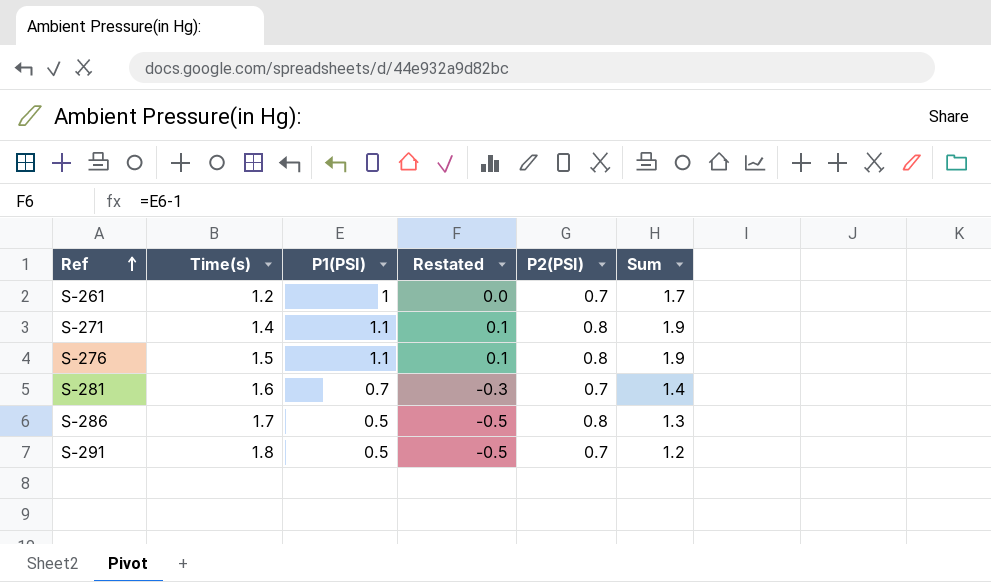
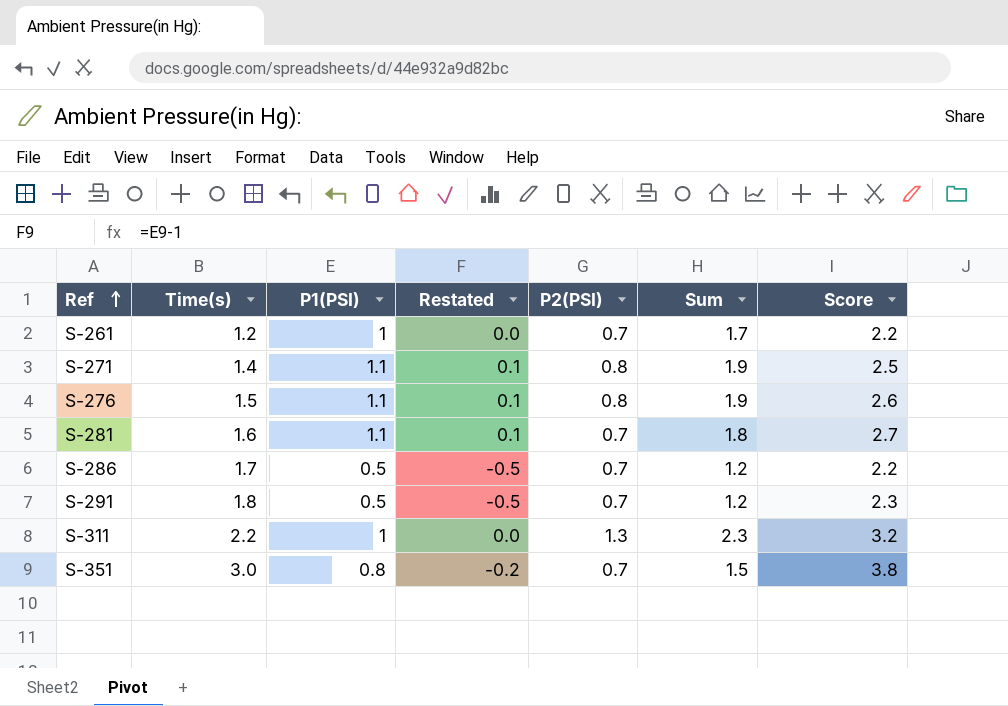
column Score | formula: none -> [Time(s)] + [P1(PSI)]
S-281 | P1(PSI): 0.7 -> 1.1
S-281 | Restated: -0.3 -> 0.1
S-281 | Sum: 1.4 -> 1.8
S-286 | P2(PSI): 0.8 -> 0.7
S-286 | Sum: 1.3 -> 1.2
row S-311: none -> 2.2 | 1 | 0.0 | 1.3 | 2.3 | 3.2
row S-351: none -> 3.0 | 0.8 | -0.2 | 0.7 | 1.5 | 3.8

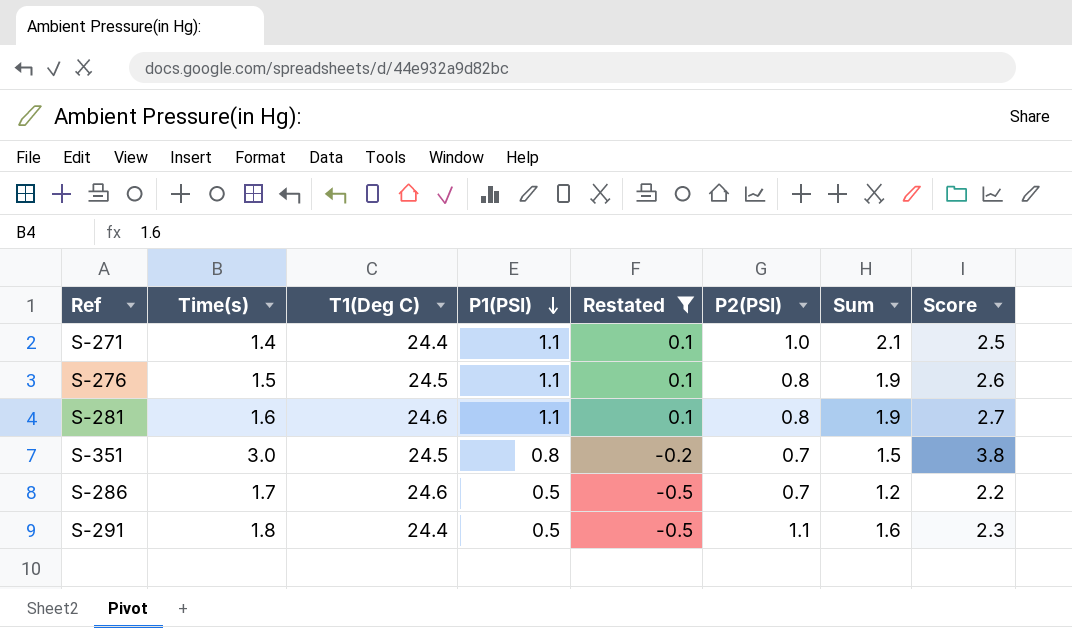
filter: none -> Restated != 0.0
row order: Ref ascending -> P1(PSI) descending
column T1(Deg C) | position: none -> 3
S-271 | P2(PSI): 0.8 -> 1.0
S-271 | Sum: 1.9 -> 2.1
S-281 | P2(PSI): 0.7 -> 0.8
S-281 | Sum: 1.8 -> 1.9
S-291 | P2(PSI): 0.7 -> 1.1
S-291 | Sum: 1.2 -> 1.6

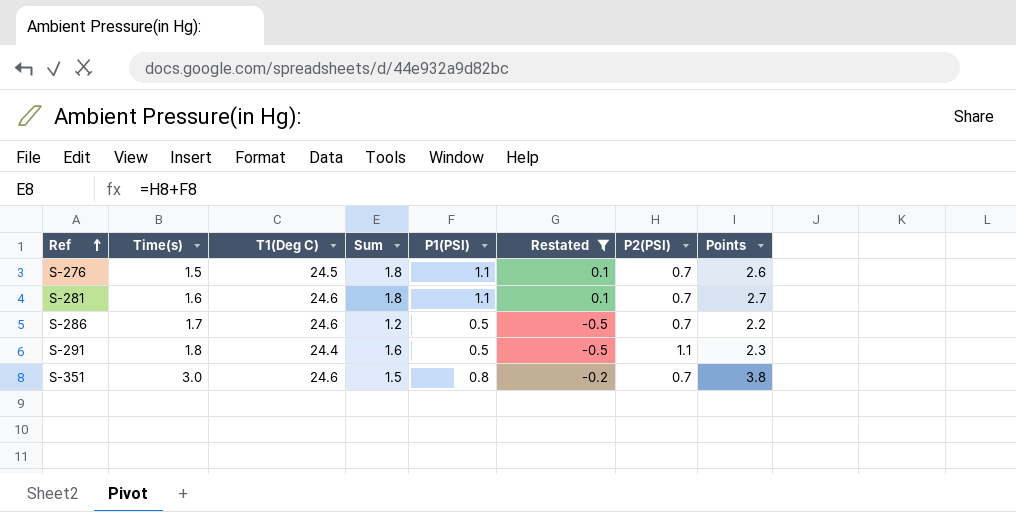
row order: P1(PSI) descending -> Ref ascending
column Sum | position: 7 -> 4
column name: Score -> Points
row S-271: 1.4 | 24.4 | 1.1 | 0.1 | 1.0 | 2.1 | 2.5 -> none
S-276 | Sum: 1.9 -> 1.8
S-276 | P2(PSI): 0.8 -> 0.7
S-281 | Sum: 1.9 -> 1.8
S-281 | P2(PSI): 0.8 -> 0.7
S-351 | T1(Deg C): 24.5 -> 24.6

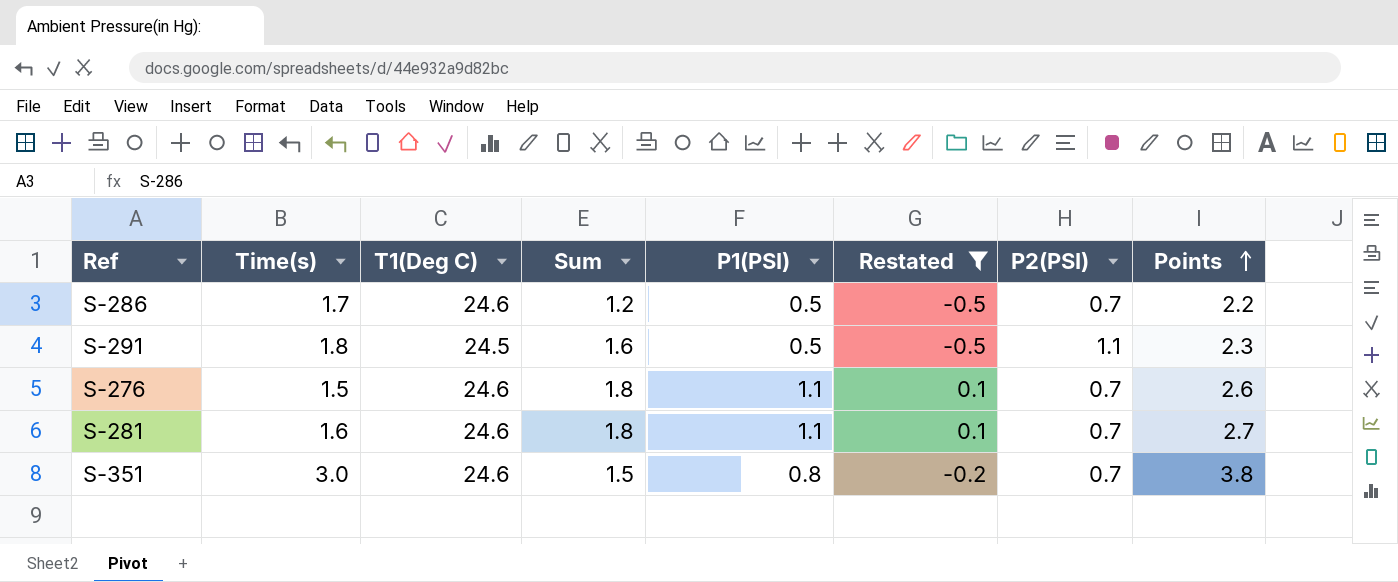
row order: Ref ascending -> Points ascending
S-291 | T1(Deg C): 24.4 -> 24.5
S-276 | T1(Deg C): 24.5 -> 24.6

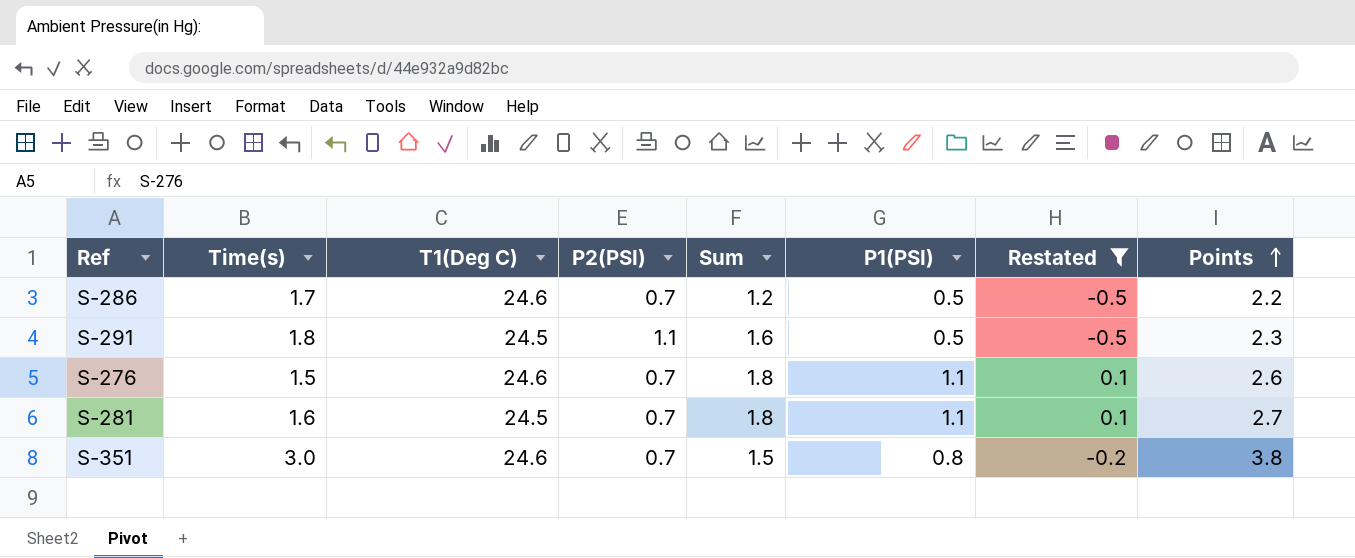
column P2(PSI) | position: 7 -> 4
S-281 | T1(Deg C): 24.6 -> 24.5

